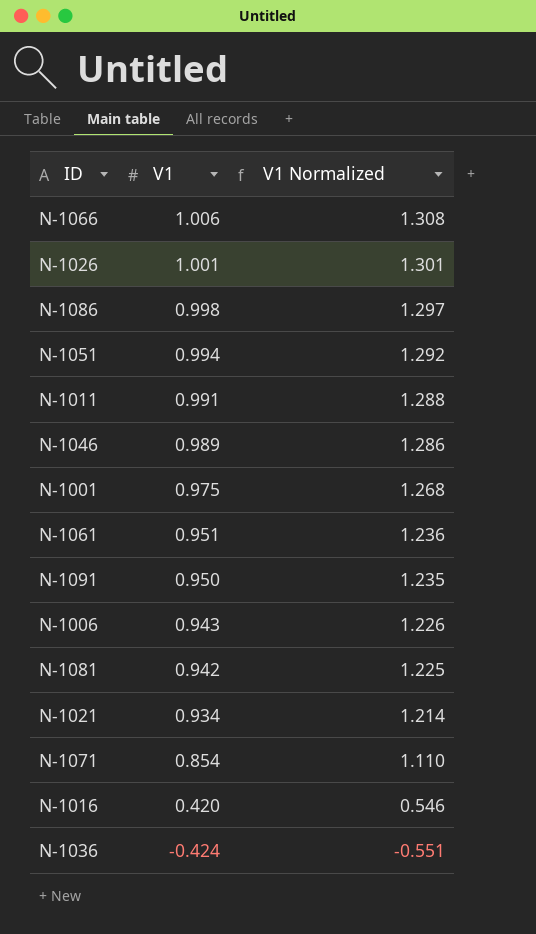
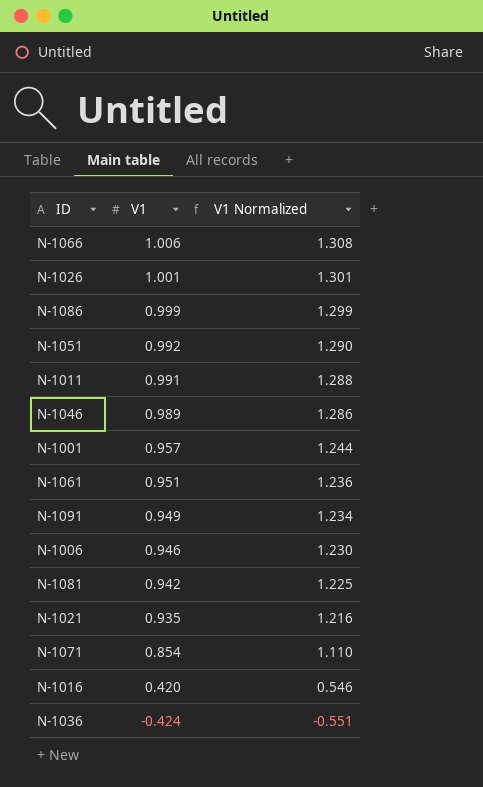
N-1086 | V1: 0.998 -> 0.999
N-1086 | V1 Normalized: 1.297 -> 1.299
N-1051 | V1: 0.994 -> 0.992
N-1051 | V1 Normalized: 1.292 -> 1.290
N-1001 | V1: 0.975 -> 0.957
N-1001 | V1 Normalized: 1.268 -> 1.244
N-1091 | V1: 0.950 -> 0.949
N-1091 | V1 Normalized: 1.235 -> 1.234
N-1006 | V1: 0.943 -> 0.946
N-1006 | V1 Normalized: 1.226 -> 1.230
N-1021 | V1: 0.934 -> 0.935
N-1021 | V1 Normalized: 1.214 -> 1.216

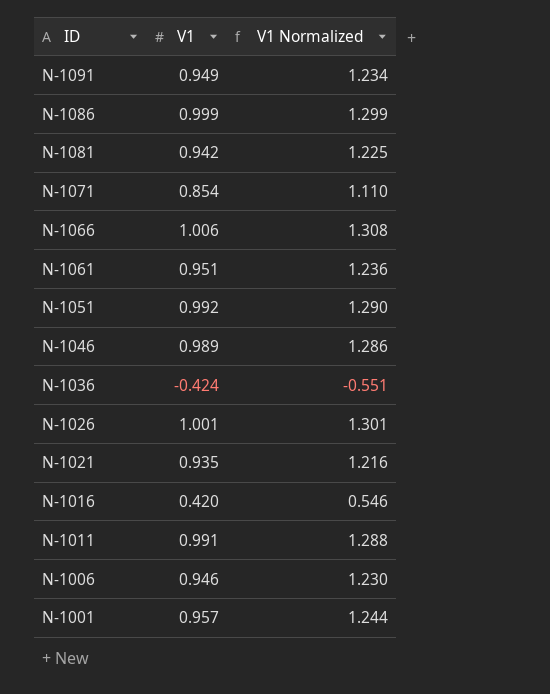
row order: V1 descending -> ID descending

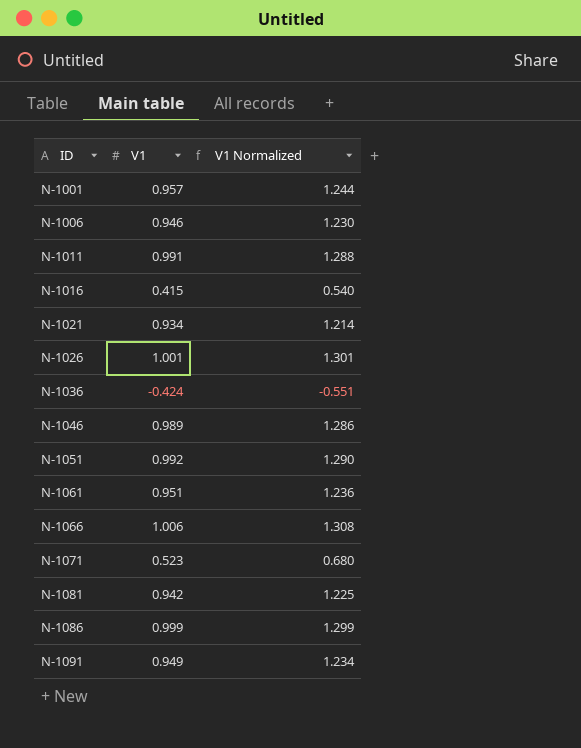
row order: ID descending -> ID ascending
N-1016 | V1: 0.420 -> 0.415
N-1016 | V1 Normalized: 0.546 -> 0.540
N-1021 | V1: 0.935 -> 0.934
N-1021 | V1 Normalized: 1.216 -> 1.214
N-1071 | V1: 0.854 -> 0.523
N-1071 | V1 Normalized: 1.110 -> 0.680

